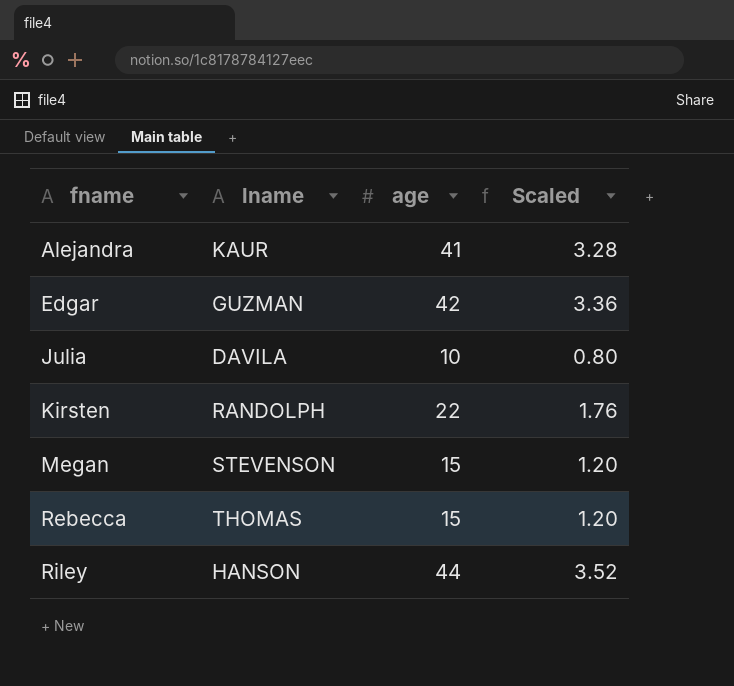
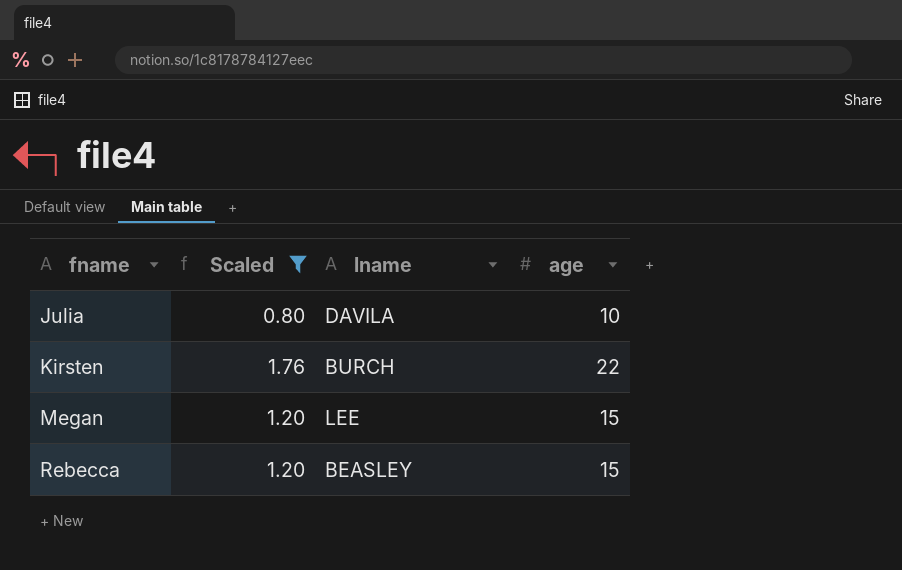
filter: none -> Scaled <= 1.76
column Scaled | position: 4 -> 2
Kirsten | lname: RANDOLPH -> BURCH
Megan | lname: STEVENSON -> LEE
Rebecca | lname: THOMAS -> BEASLEY

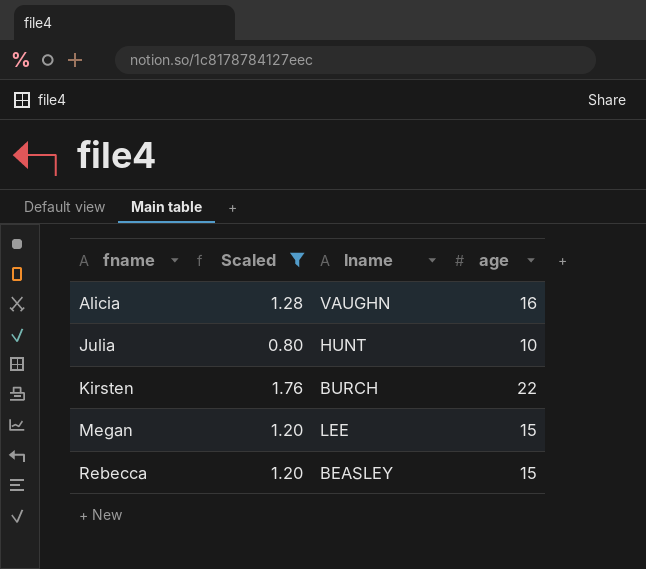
row Alicia: none -> 1.28 | VAUGHN | 16
Julia | lname: DAVILA -> HUNT

